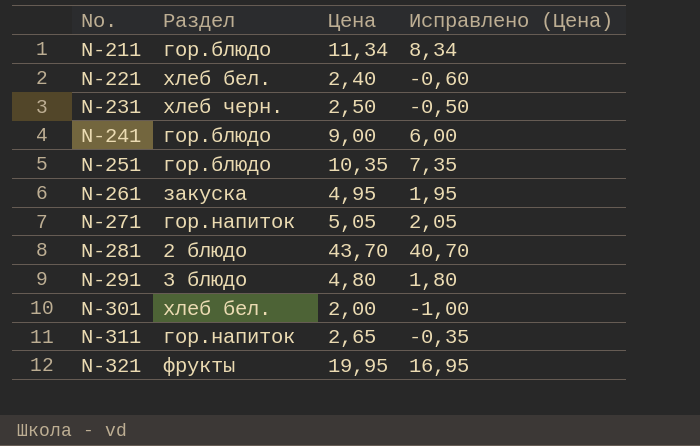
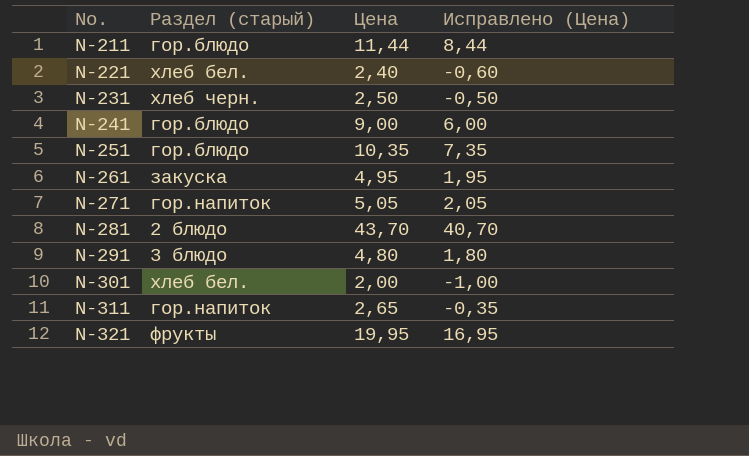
column name: Раздел -> Раздел (старый)
N-211 | Цена: 11,34 -> 11,44
N-211 | Исправлено (Цена): 8,34 -> 8,44

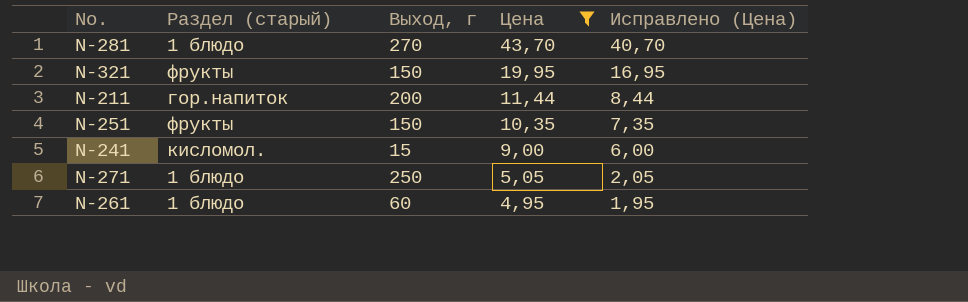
filter: none -> Цена >= 4,95
row order: No. ascending -> Цена descending
column Выход, г | position: none -> 3
N-281 | Раздел (старый): 2 блюдо -> 1 блюдо
N-211 | Раздел (старый): гор.блюдо -> гор.напиток
N-251 | Раздел (старый): гор.блюдо -> фрукты
N-241 | Раздел (старый): гор.блюдо -> кисломол.
N-271 | Раздел (старый): гор.напиток -> 1 блюдо
N-261 | Раздел (старый): закуска -> 1 блюдо

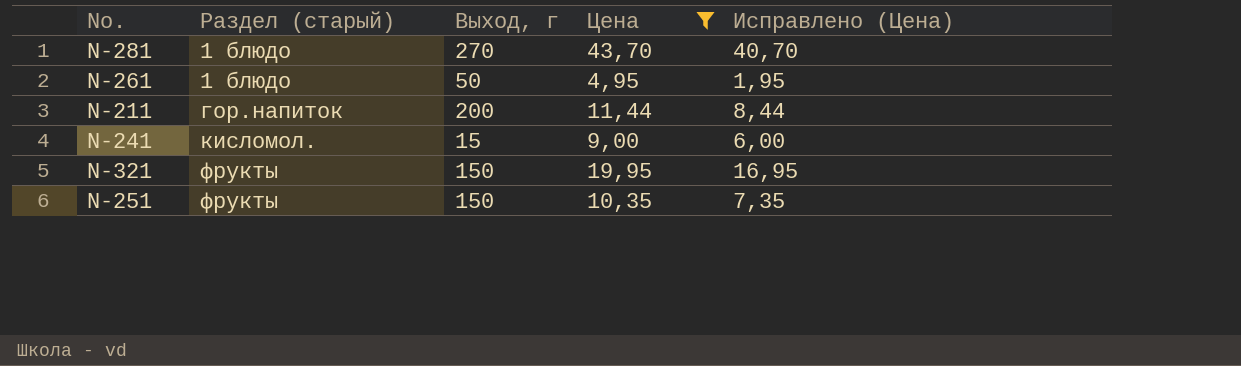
row order: Цена descending -> Раздел (старый) ascending
row N-271: 1 блюдо | 250 | 5,05 | 2,05 -> none
N-261 | Выход, г: 60 -> 50

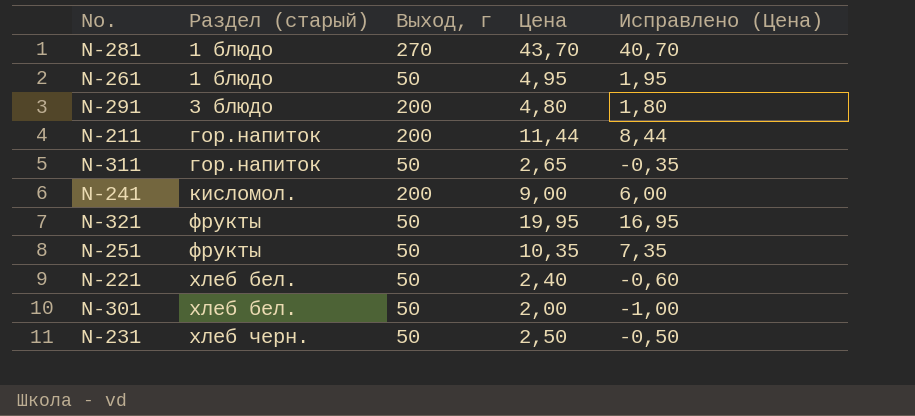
filter: Цена >= 4,95 -> none
N-241 | Выход, г: 15 -> 200
N-321 | Выход, г: 150 -> 50
N-251 | Выход, г: 150 -> 50

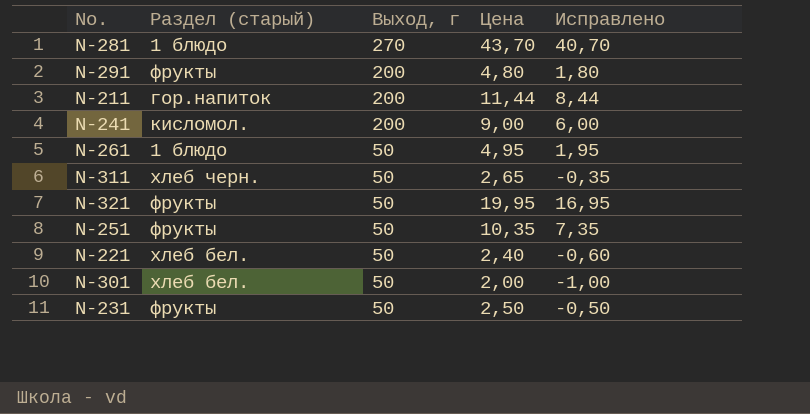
row order: Раздел (старый) ascending -> Выход, г descending
column name: Исправлено (Цена) -> Исправлено
N-291 | Раздел (старый): 3 блюдо -> фрукты
N-311 | Раздел (старый): гор.напиток -> хлеб черн.
N-231 | Раздел (старый): хлеб черн. -> фрукты

